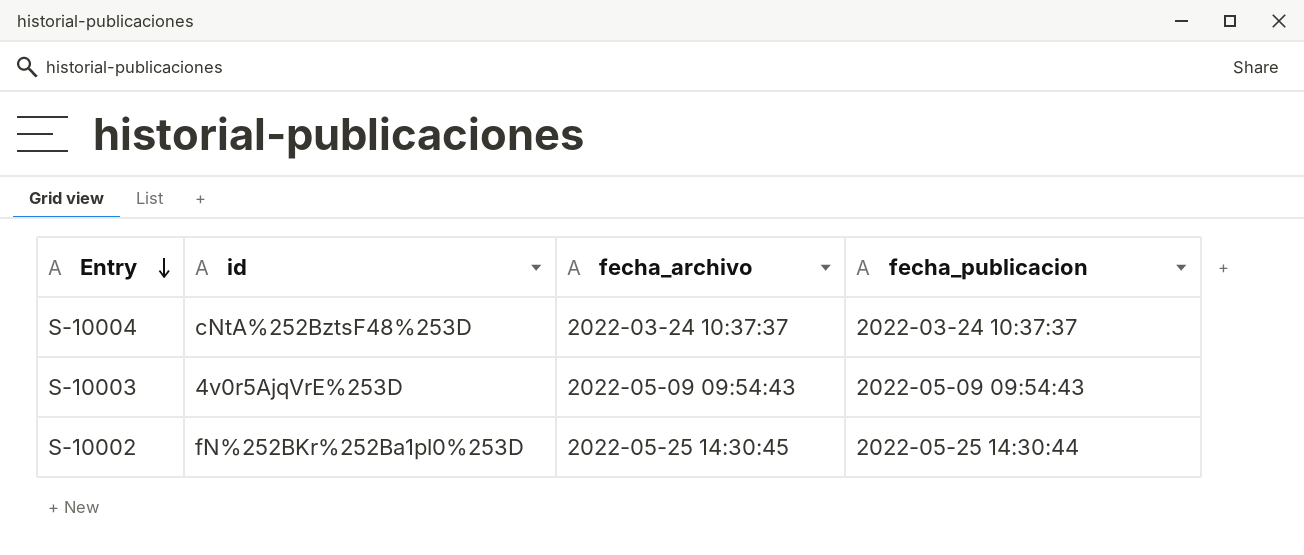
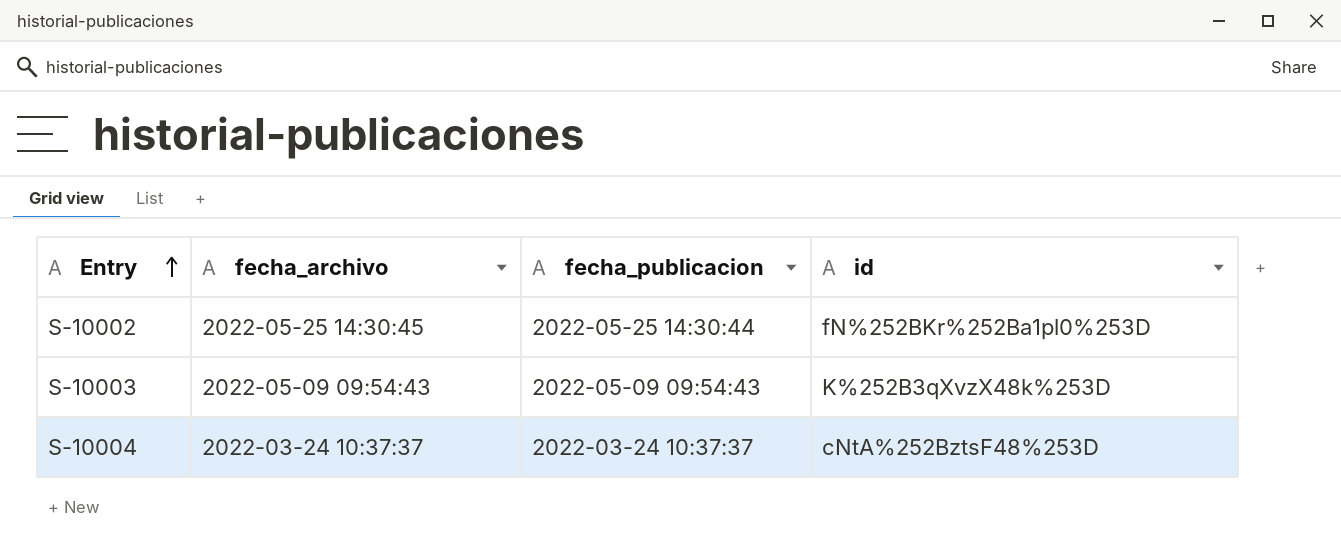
row order: Entry descending -> Entry ascending
column id | position: 2 -> 4
S-10003 | id: 4v0r5AjqVrE%253D -> K%252B3qXvzX48k%253D

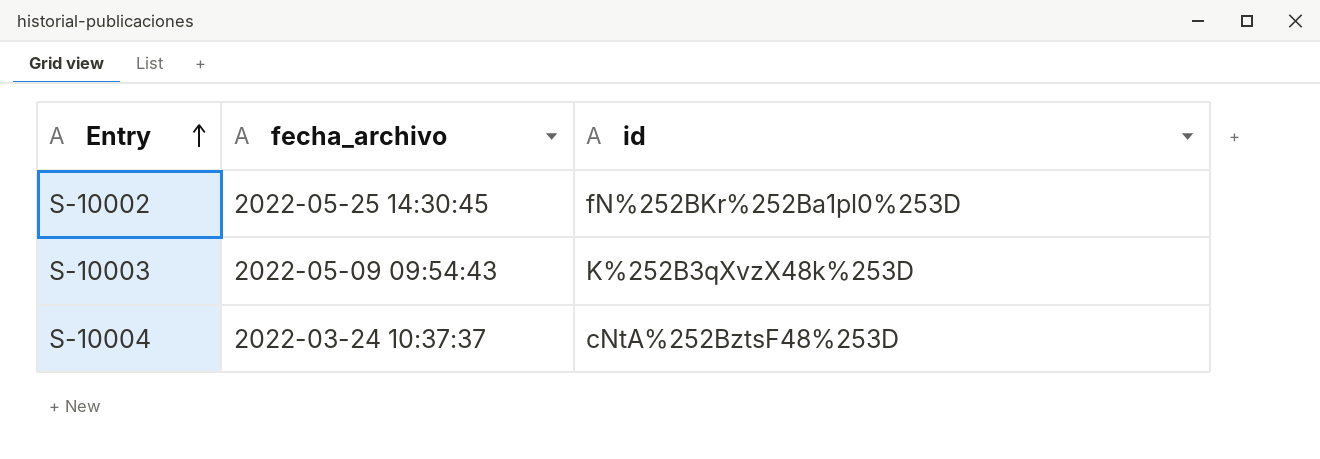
column fecha_publicacion | position: 3 -> none

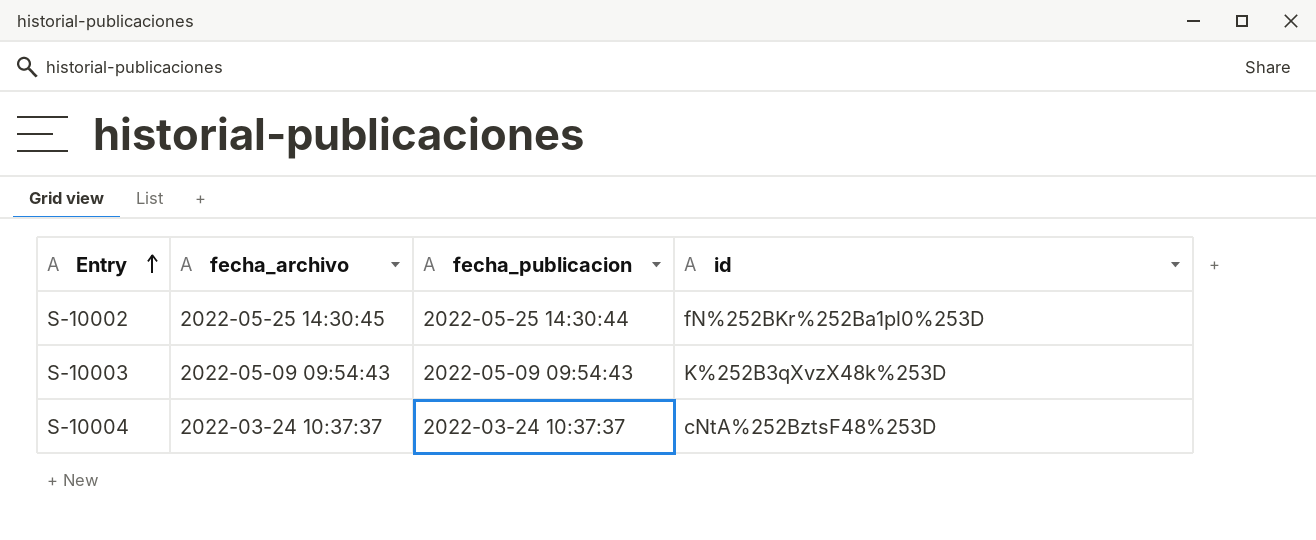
column fecha_publicacion | position: none -> 3

